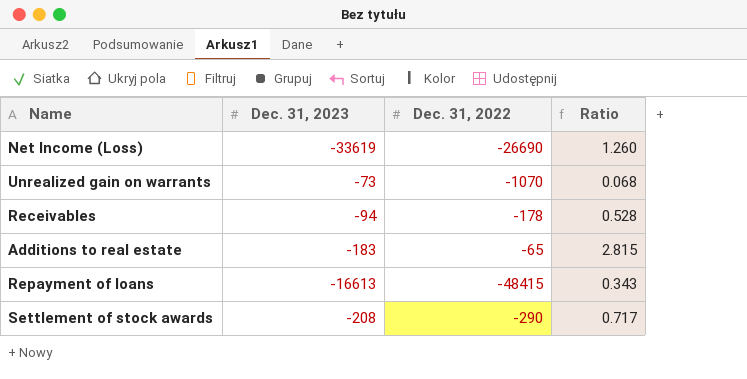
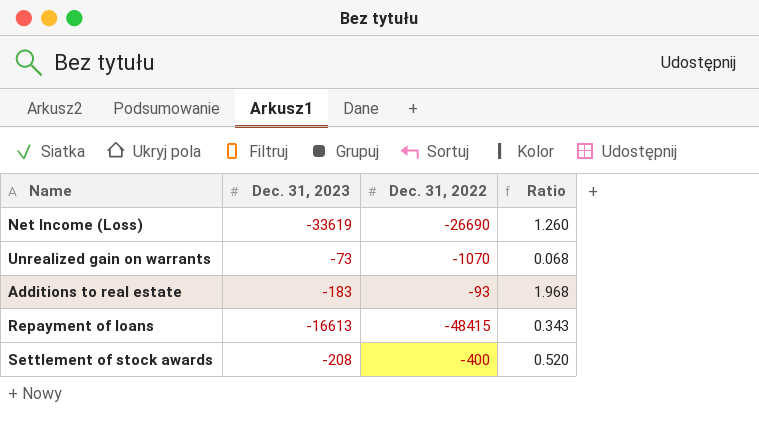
row Receivables: -94 | -178 | 0.528 -> none
Additions to real estate | Dec. 31, 2022: -65 -> -93
Additions to real estate | Ratio: 2.815 -> 1.968
Settlement of stock awards | Dec. 31, 2022: -290 -> -400
Settlement of stock awards | Ratio: 0.717 -> 0.520

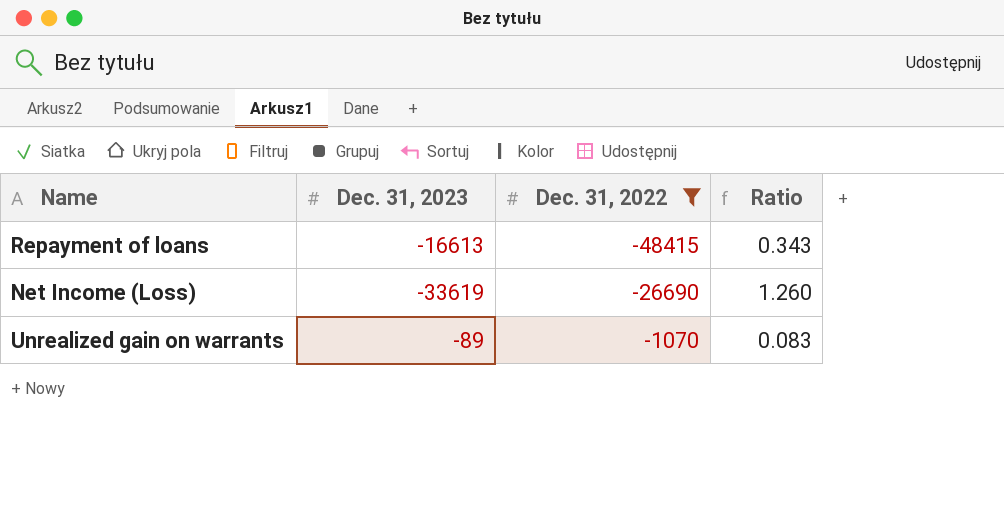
filter: none -> Dec. 31, 2022 <= -1070
row order: none -> Dec. 31, 2022 ascending
Unrealized gain on warrants | Dec. 31, 2023: -73 -> -89
Unrealized gain on warrants | Ratio: 0.068 -> 0.083

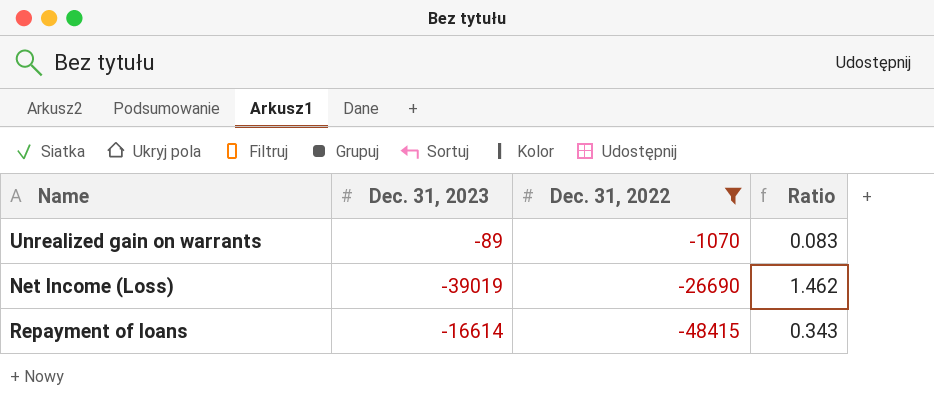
row order: Dec. 31, 2022 ascending -> Dec. 31, 2022 descending
Net Income (Loss) | Dec. 31, 2023: -33619 -> -39019
Net Income (Loss) | Ratio: 1.260 -> 1.462
Repayment of loans | Dec. 31, 2023: -16613 -> -16614

